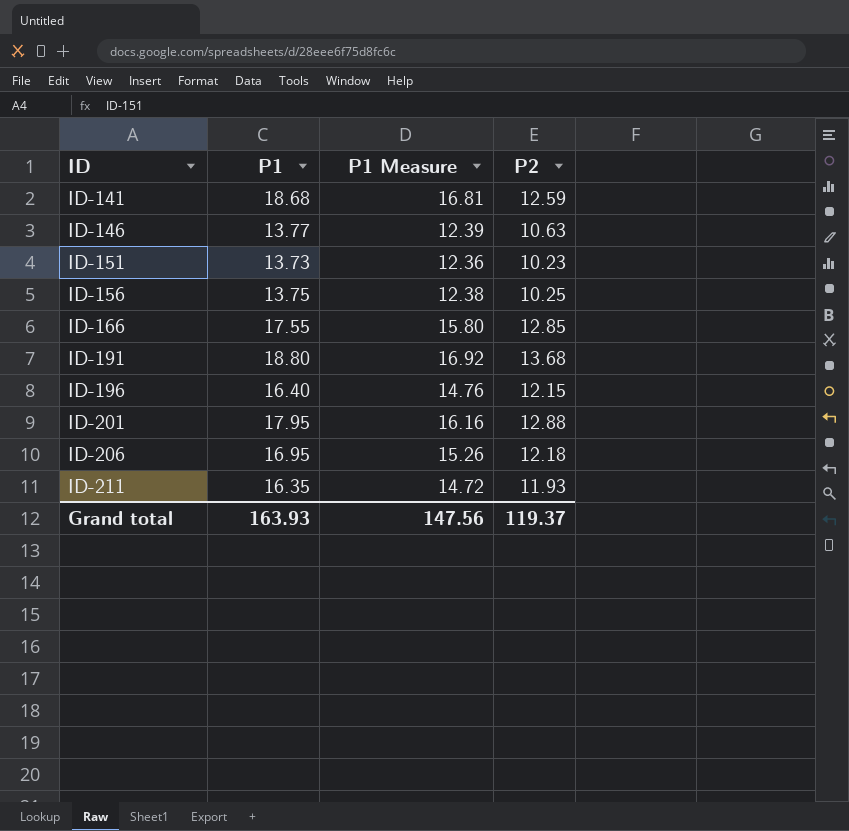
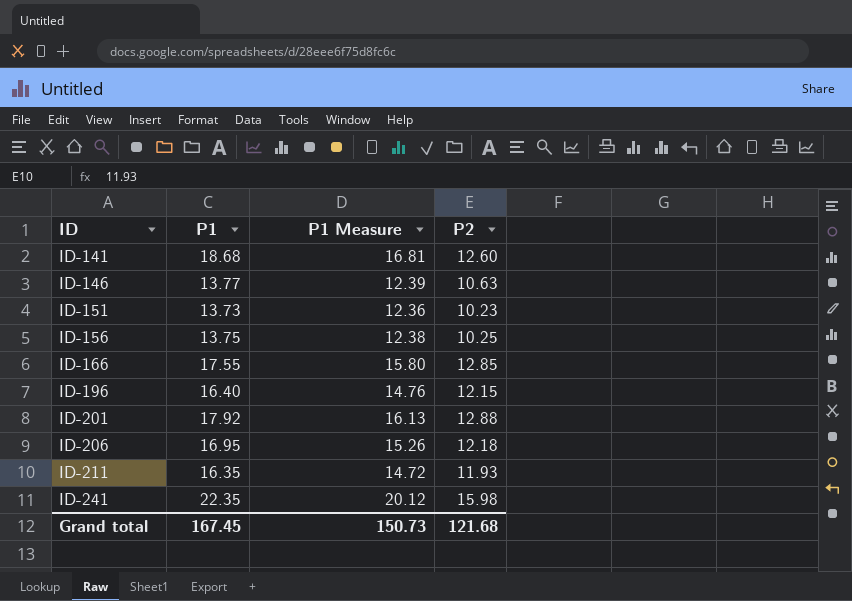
row ID-191: 18.80 | 16.92 | 13.68 -> none
ID-141 | P2: 12.59 -> 12.60
ID-201 | P1: 17.95 -> 17.92
ID-201 | P1 Measure: 16.16 -> 16.13
row ID-241: none -> 22.35 | 20.12 | 15.98
Grand total | P1: 163.93 -> 167.45
Grand total | P1 Measure: 147.56 -> 150.73
Grand total | P2: 119.37 -> 121.68

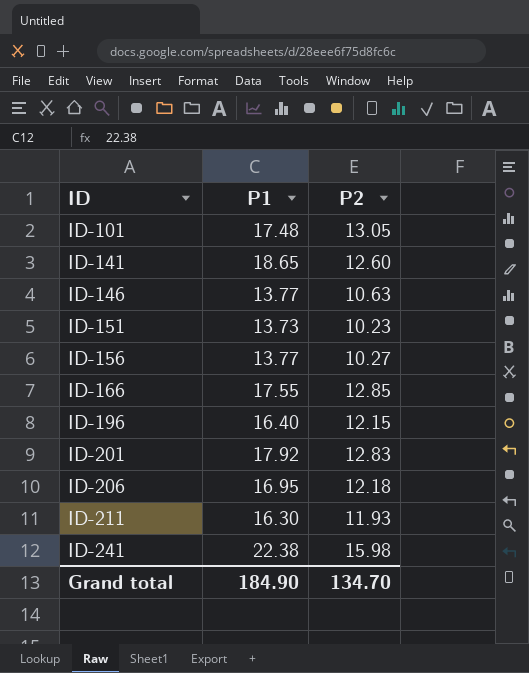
column P1 Measure | formula: [P1] * 0.9 -> none
row ID-101: none -> 17.48 | 13.05
ID-141 | P1: 18.68 -> 18.65
ID-156 | P1: 13.75 -> 13.77
ID-156 | P2: 10.25 -> 10.27
ID-201 | P2: 12.88 -> 12.83
ID-211 | P1: 16.35 -> 16.30
ID-241 | P1: 22.35 -> 22.38
Grand total | P1: 167.45 -> 184.90
Grand total | P2: 121.68 -> 134.70

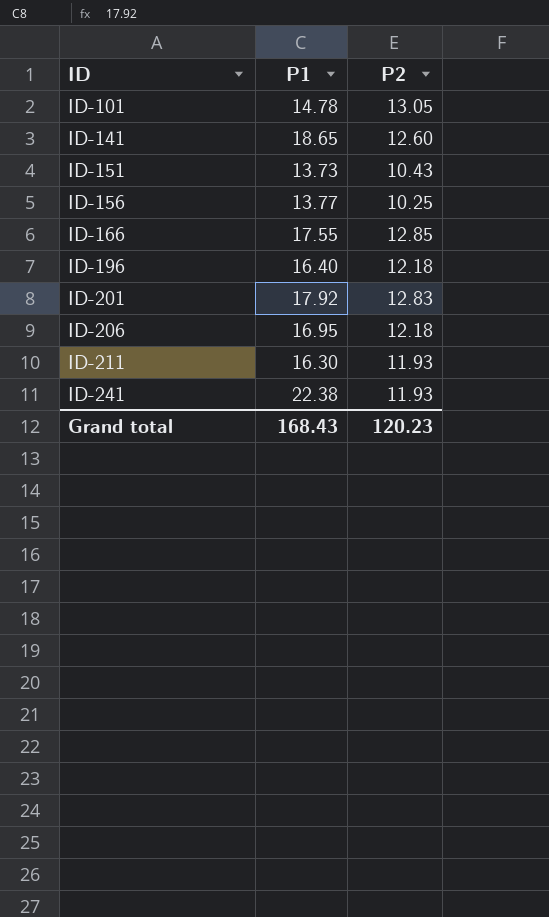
row ID-146: 13.77 | 10.63 -> none
ID-101 | P1: 17.48 -> 14.78
ID-151 | P2: 10.23 -> 10.43
ID-156 | P2: 10.27 -> 10.25
ID-196 | P2: 12.15 -> 12.18
ID-241 | P2: 15.98 -> 11.93
Grand total | P1: 184.90 -> 168.43
Grand total | P2: 134.70 -> 120.23

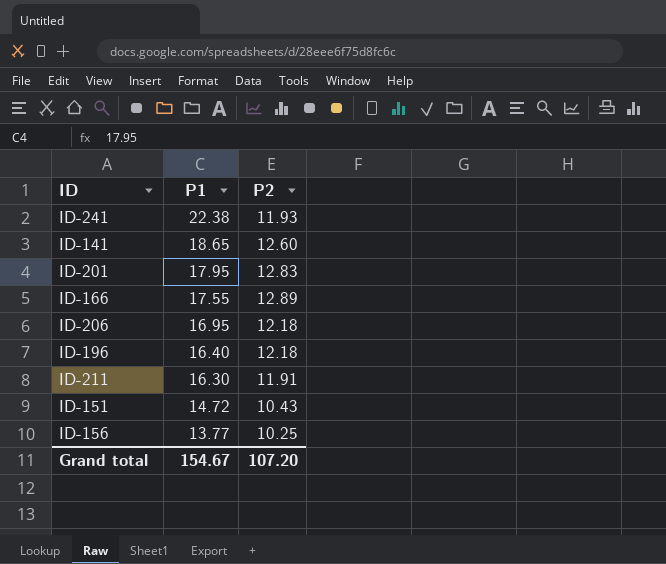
row order: ID ascending -> P1 descending
row ID-101: 14.78 | 13.05 -> none
ID-201 | P1: 17.92 -> 17.95
ID-166 | P2: 12.85 -> 12.89
ID-211 | P2: 11.93 -> 11.91
ID-151 | P1: 13.73 -> 14.72
Grand total | P1: 168.43 -> 154.67
Grand total | P2: 120.23 -> 107.20

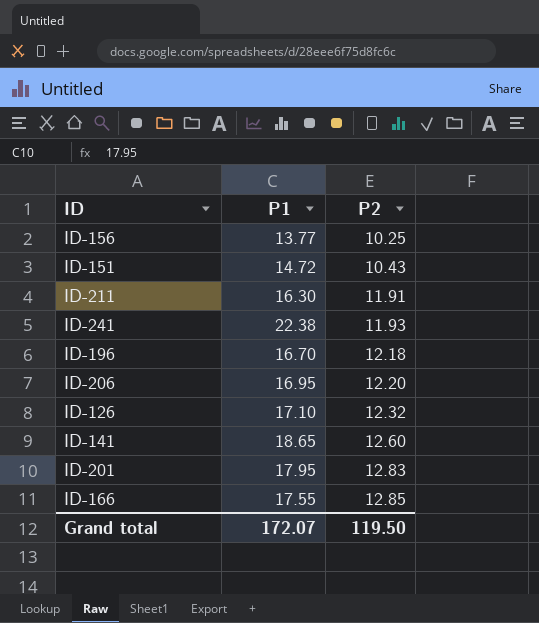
row order: P1 descending -> P2 ascending
ID-196 | P1: 16.40 -> 16.70
ID-206 | P2: 12.18 -> 12.20
row ID-126: none -> 17.10 | 12.32
ID-166 | P2: 12.89 -> 12.85
Grand total | P1: 154.67 -> 172.07
Grand total | P2: 107.20 -> 119.50

